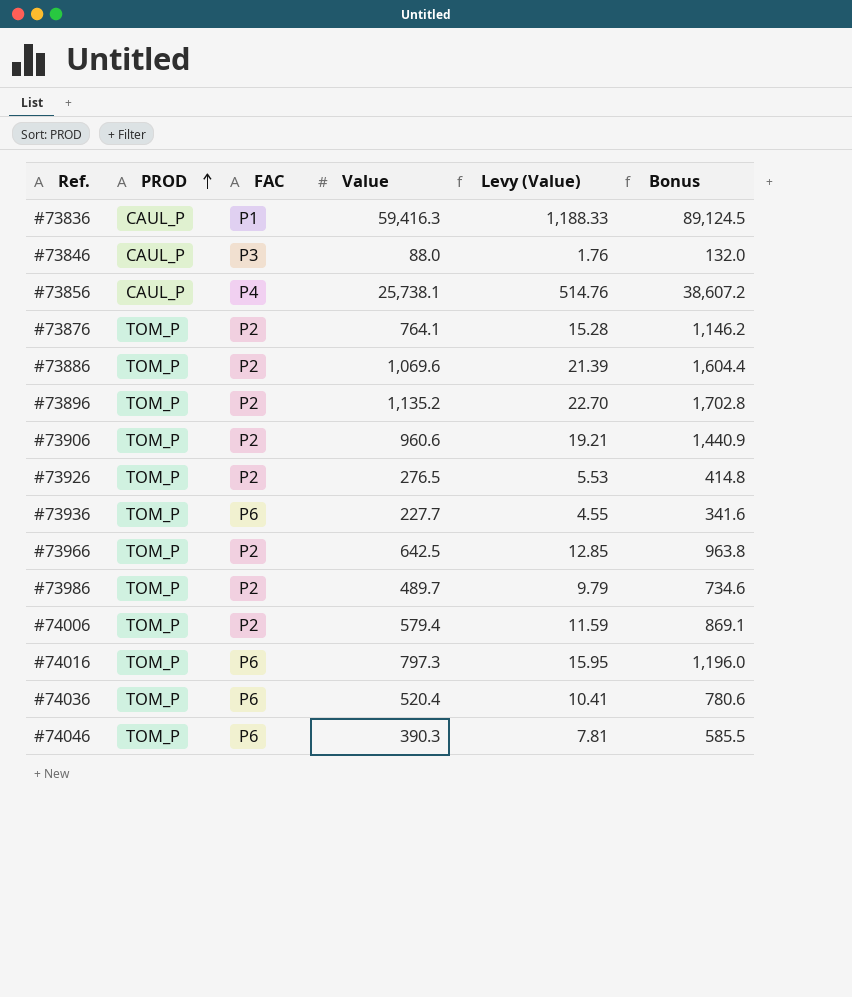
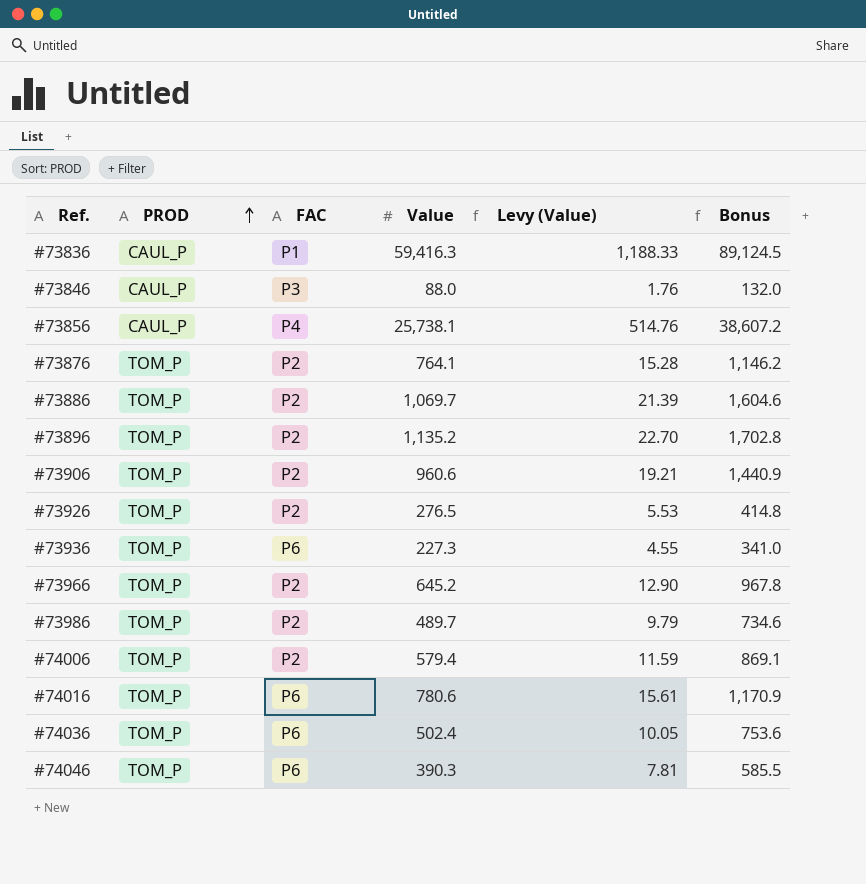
#73886 | Value: 1,069.6 -> 1,069.7
#73886 | Bonus: 1,604.4 -> 1,604.6
#73936 | Value: 227.7 -> 227.3
#73936 | Bonus: 341.6 -> 341.0
#73966 | Value: 642.5 -> 645.2
#73966 | Levy (Value): 12.85 -> 12.90
#73966 | Bonus: 963.8 -> 967.8
#74016 | Value: 797.3 -> 780.6
#74016 | Levy (Value): 15.95 -> 15.61
#74016 | Bonus: 1,196.0 -> 1,170.9
#74036 | Value: 520.4 -> 502.4
#74036 | Levy (Value): 10.41 -> 10.05
#74036 | Bonus: 780.6 -> 753.6

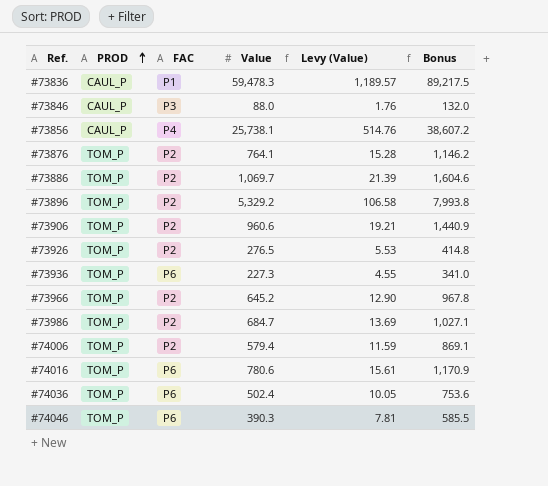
#73836 | Value: 59,416.3 -> 59,478.3
#73836 | Levy (Value): 1,188.33 -> 1,189.57
#73836 | Bonus: 89,124.5 -> 89,217.5
#73896 | Value: 1,135.2 -> 5,329.2
#73896 | Levy (Value): 22.70 -> 106.58
#73896 | Bonus: 1,702.8 -> 7,993.8
#73986 | Value: 489.7 -> 684.7
#73986 | Levy (Value): 9.79 -> 13.69
#73986 | Bonus: 734.6 -> 1,027.1

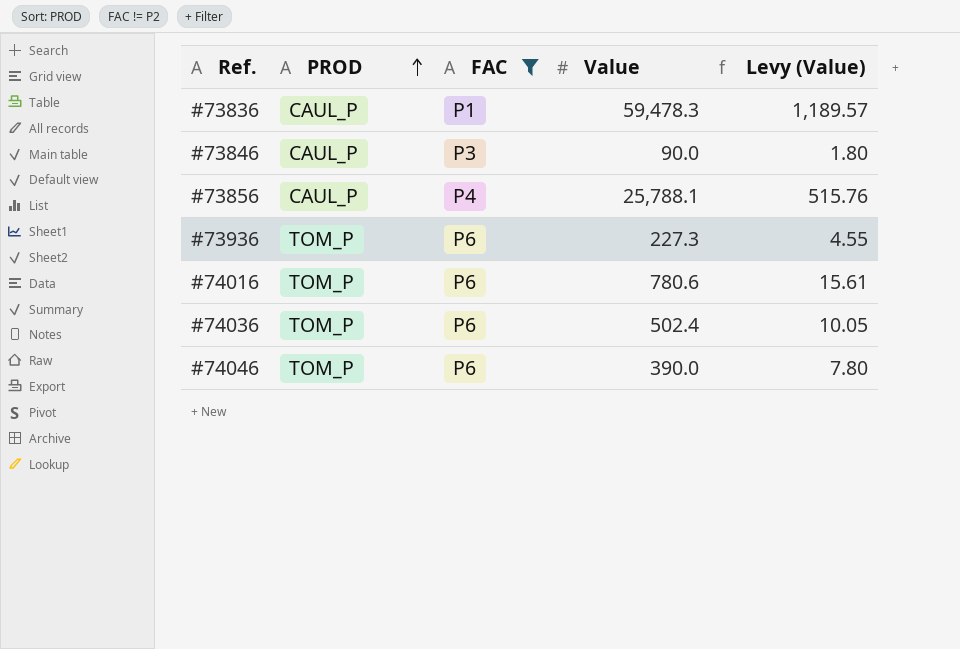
filter: none -> FAC != P2
column Bonus | formula: [Value] * 1.5 -> none
#73846 | Value: 88.0 -> 90.0
#73846 | Levy (Value): 1.76 -> 1.80
#73856 | Value: 25,738.1 -> 25,788.1
#73856 | Levy (Value): 514.76 -> 515.76
#74046 | Value: 390.3 -> 390.0
#74046 | Levy (Value): 7.81 -> 7.80

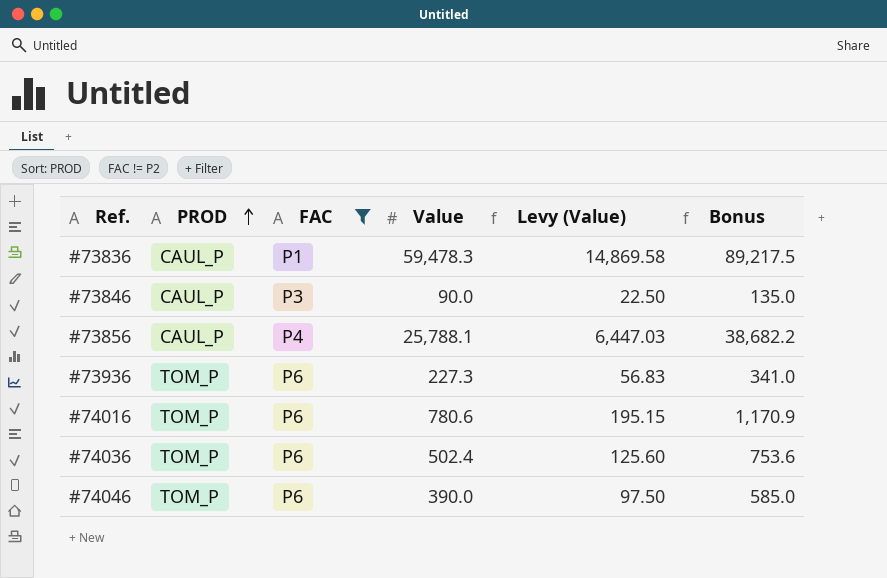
column Levy (Value) | formula: [Value] * 0.02 -> [Value] * 0.25
column Bonus | formula: none -> [Value] * 1.5

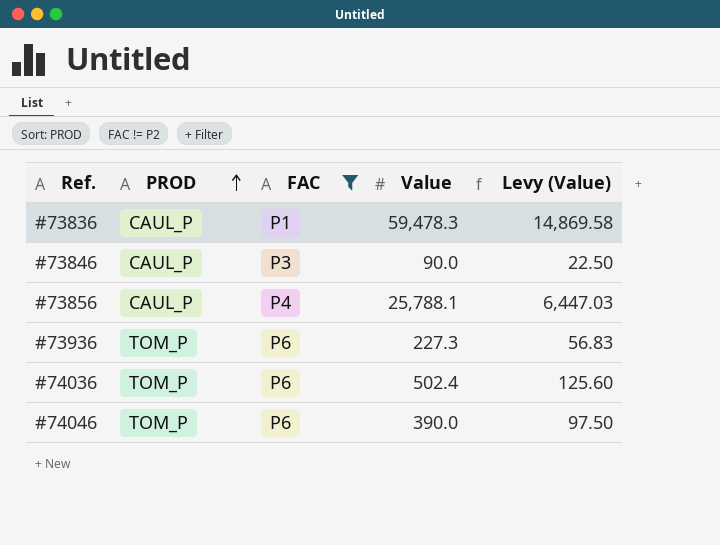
column Bonus | formula: [Value] * 1.5 -> none
row #74016: TOM_P | P6 | 780.6 | 195.15 | 1,170.9 -> none

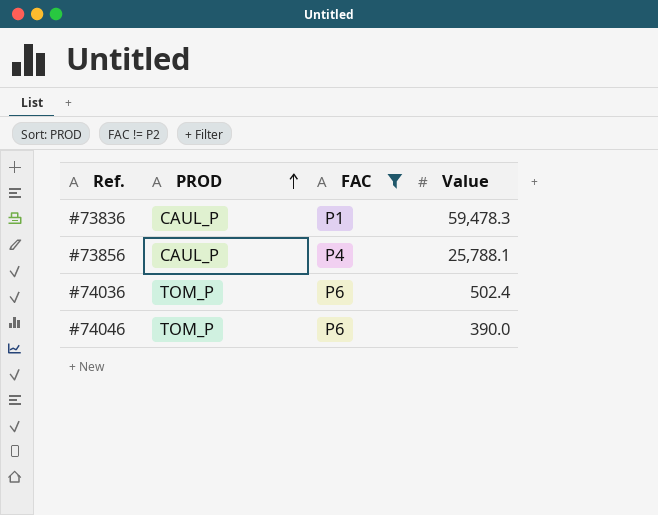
column Levy (Value) | formula: [Value] * 0.25 -> none
row #73846: CAUL_P | P3 | 90.0 | 22.50 -> none
row #73936: TOM_P | P6 | 227.3 | 56.83 -> none

